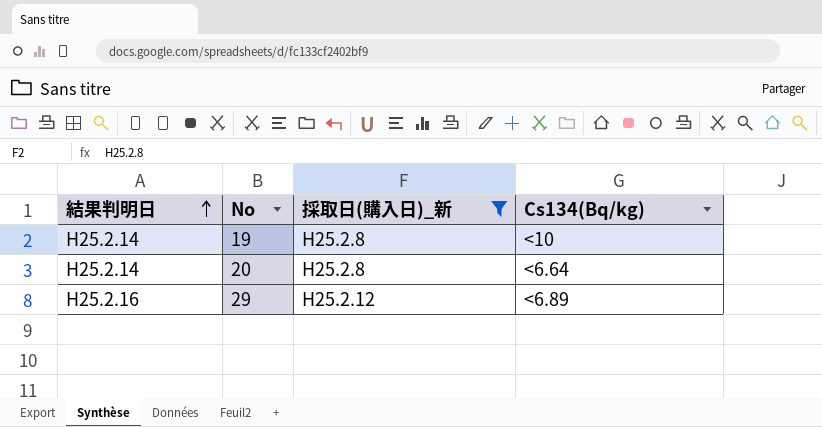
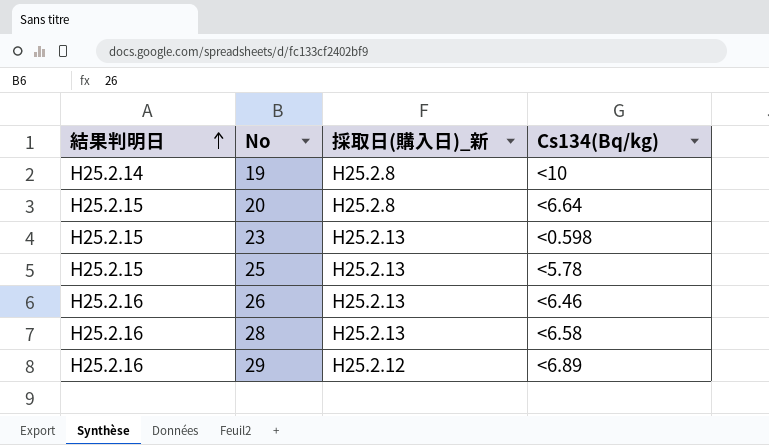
filter: 採取日(購入日)_新 != H25.2.13 -> none
20 | 結果判明日: H25.2.14 -> H25.2.15

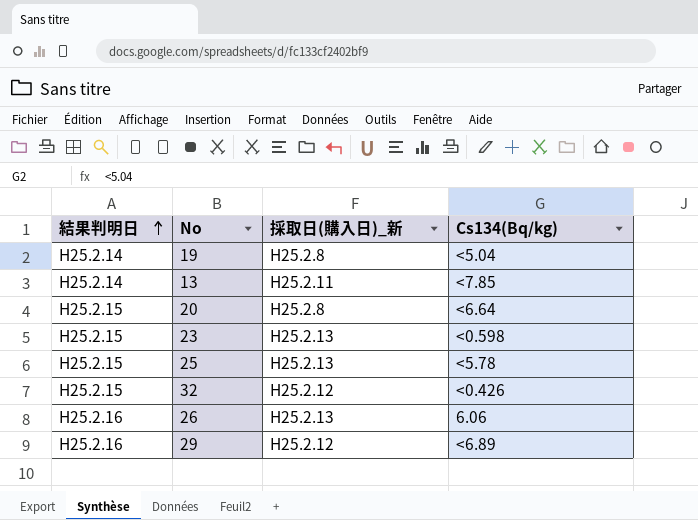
row 28: H25.2.16 | H25.2.13 | <6.58 -> none
19 | Cs134(Bq/kg): <10 -> <5.04
row 13: none -> H25.2.14 | H25.2.11 | <7.85
row 32: none -> H25.2.15 | H25.2.12 | <0.426
26 | Cs134(Bq/kg): <6.46 -> 6.06

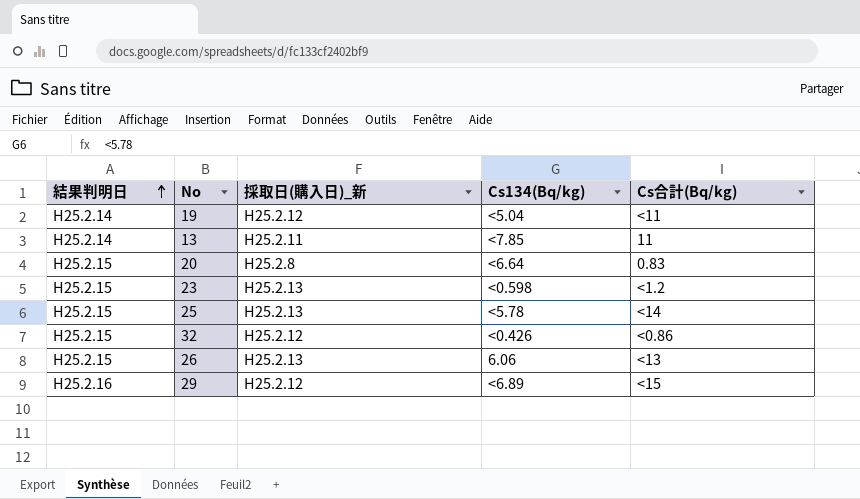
column Cs合計(Bq/kg) | position: none -> 5
19 | 採取日(購入日)_新: H25.2.8 -> H25.2.12
26 | 結果判明日: H25.2.16 -> H25.2.15

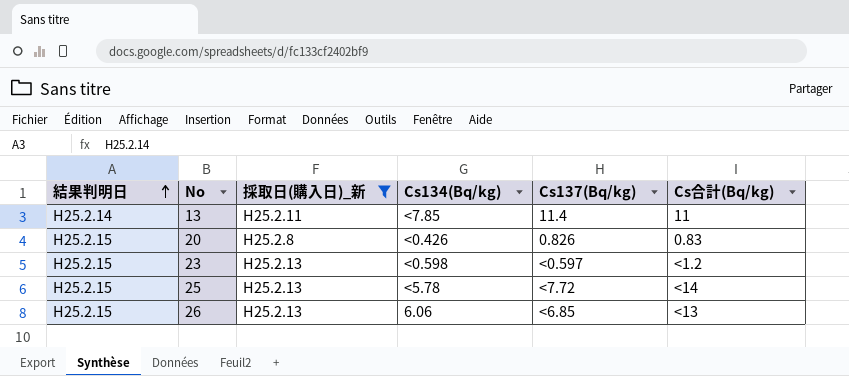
filter: none -> 採取日(購入日)_新 != H25.2.12
column Cs137(Bq/kg) | position: none -> 5
20 | Cs134(Bq/kg): <6.64 -> <0.426

